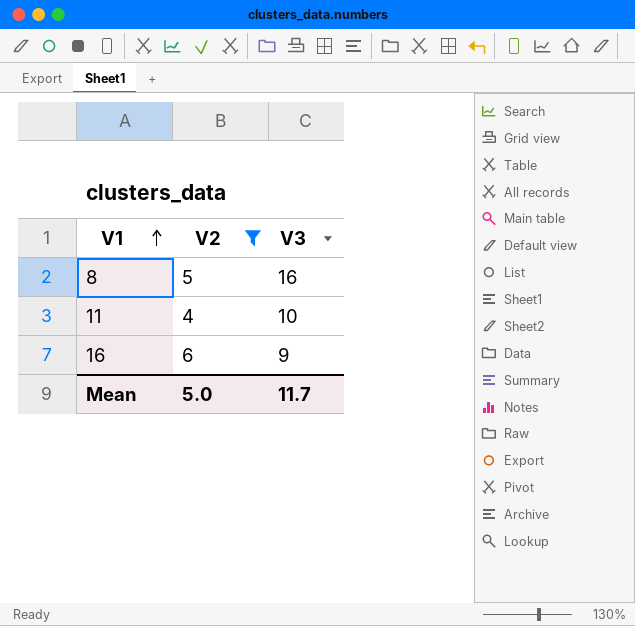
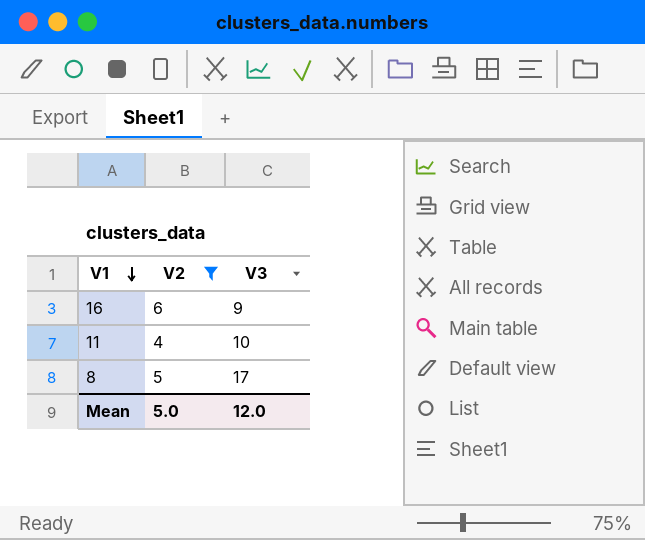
row order: V1 ascending -> V1 descending
8 | V3: 16 -> 17
Mean | V3: 11.7 -> 12.0

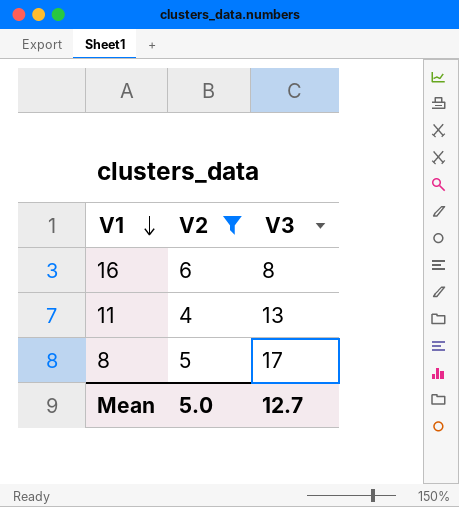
16 | V3: 9 -> 8
11 | V3: 10 -> 13
Mean | V3: 12.0 -> 12.7

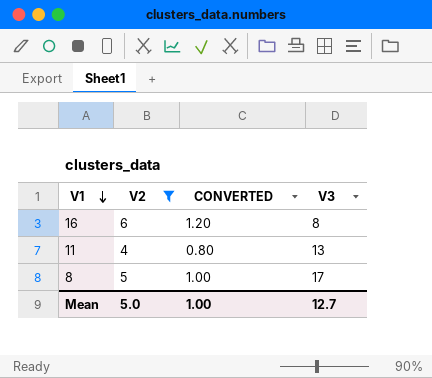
column CONVERTED | formula: none -> [V2] * 0.2

